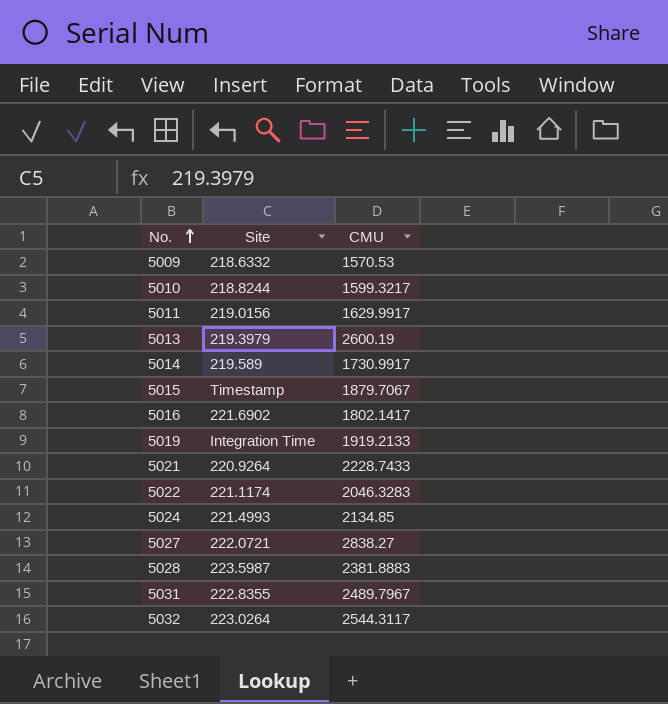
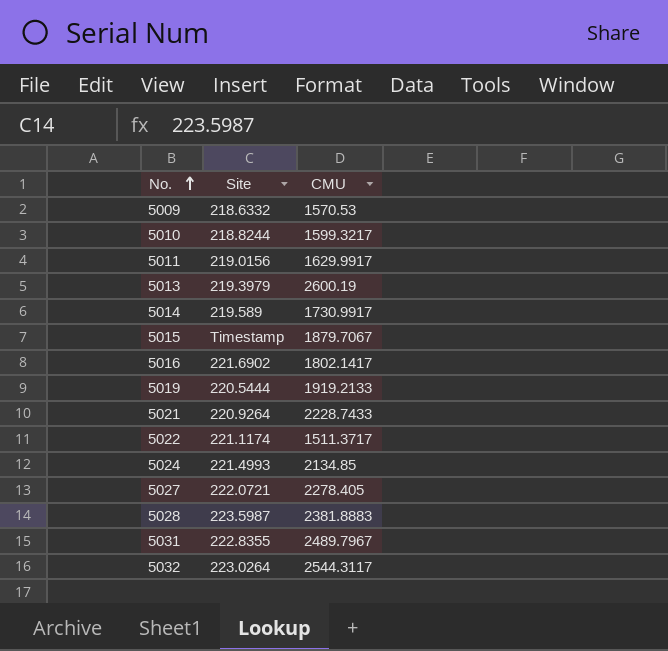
5019 | Site: Integration Time -> 220.5444
5022 | CMU: 2046.3283 -> 1511.3717
5027 | CMU: 2838.27 -> 2278.405

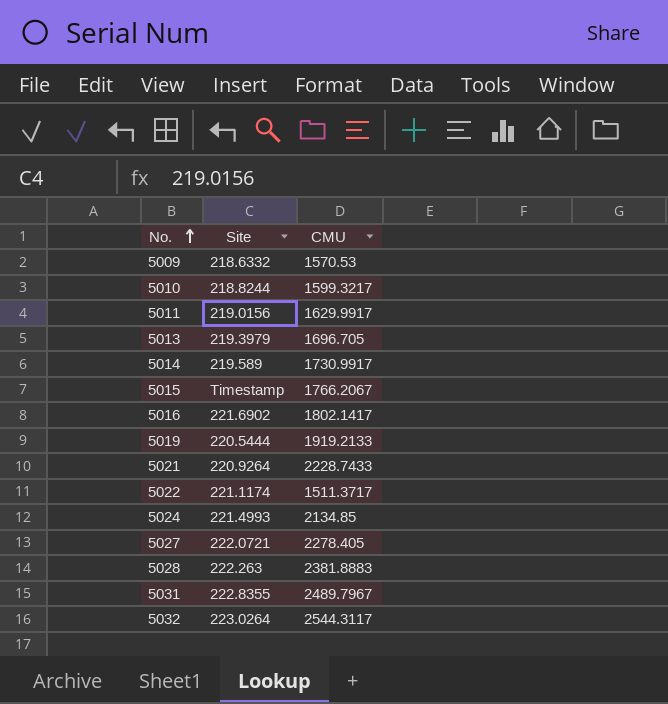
5013 | CMU: 2600.19 -> 1696.705
5015 | CMU: 1879.7067 -> 1766.2067
5028 | Site: 223.5987 -> 222.263

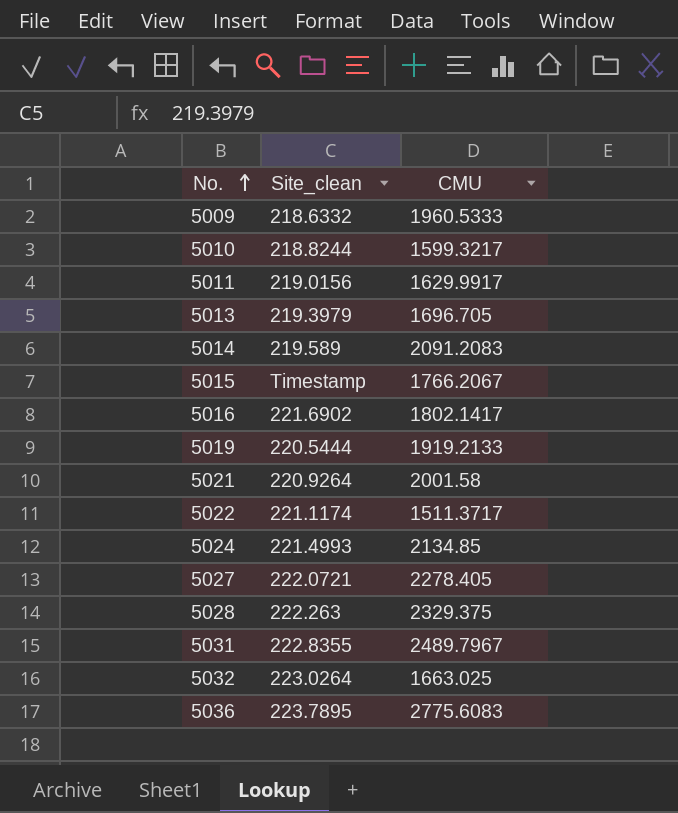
column name: Site -> Site_clean
5009 | CMU: 1570.53 -> 1960.5333
5014 | CMU: 1730.9917 -> 2091.2083
5021 | CMU: 2228.7433 -> 2001.58
5028 | CMU: 2381.8883 -> 2329.375
5032 | CMU: 2544.3117 -> 1663.025
row 5036: none -> 223.7895 | 2775.6083

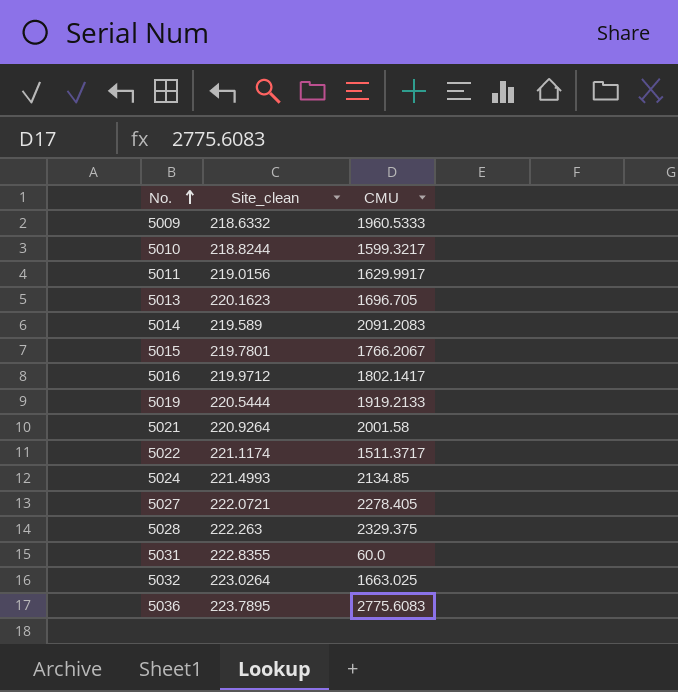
5013 | Site_clean: 219.3979 -> 220.1623
5015 | Site_clean: Timestamp -> 219.7801
5016 | Site_clean: 221.6902 -> 219.9712
5031 | CMU: 2489.7967 -> 60.0

